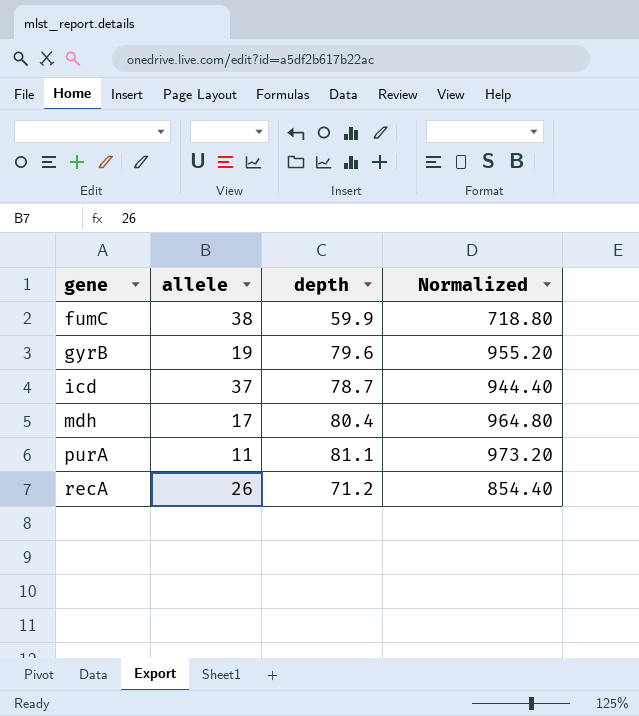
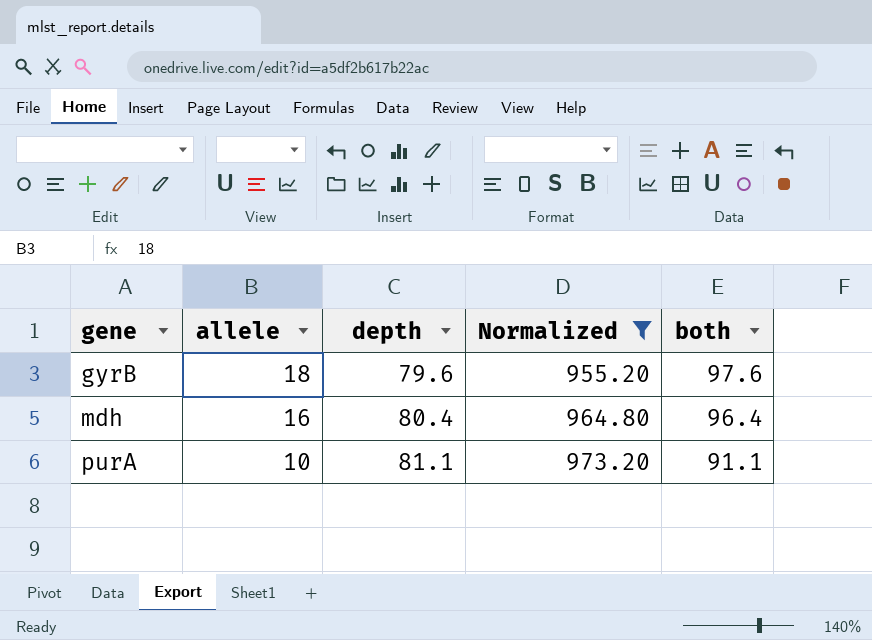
filter: none -> Normalized >= 955.20
column both | formula: none -> [allele] + [depth]
gyrB | allele: 19 -> 18
mdh | allele: 17 -> 16
purA | allele: 11 -> 10

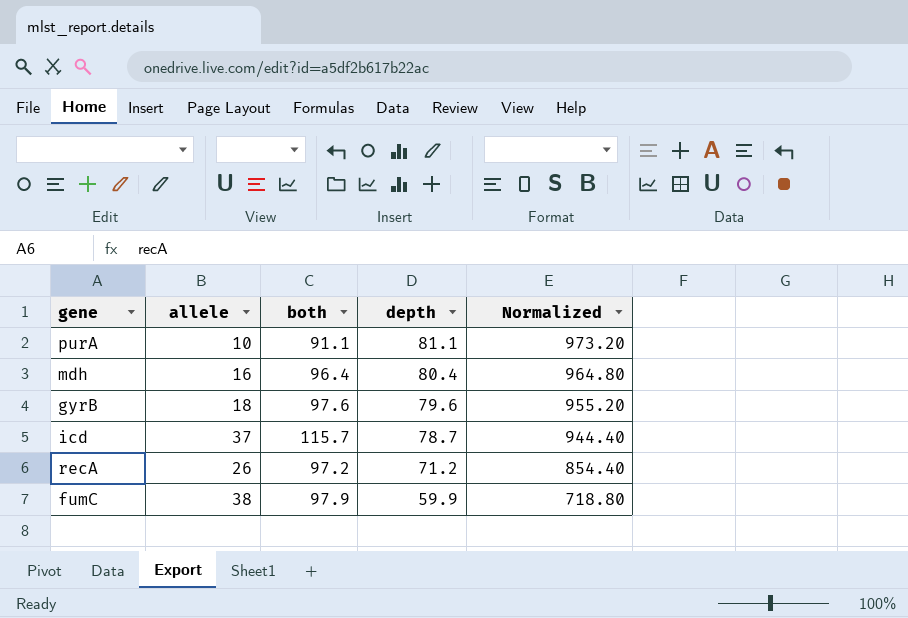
filter: Normalized >= 955.20 -> none
row order: gene ascending -> depth descending
column both | position: 5 -> 3

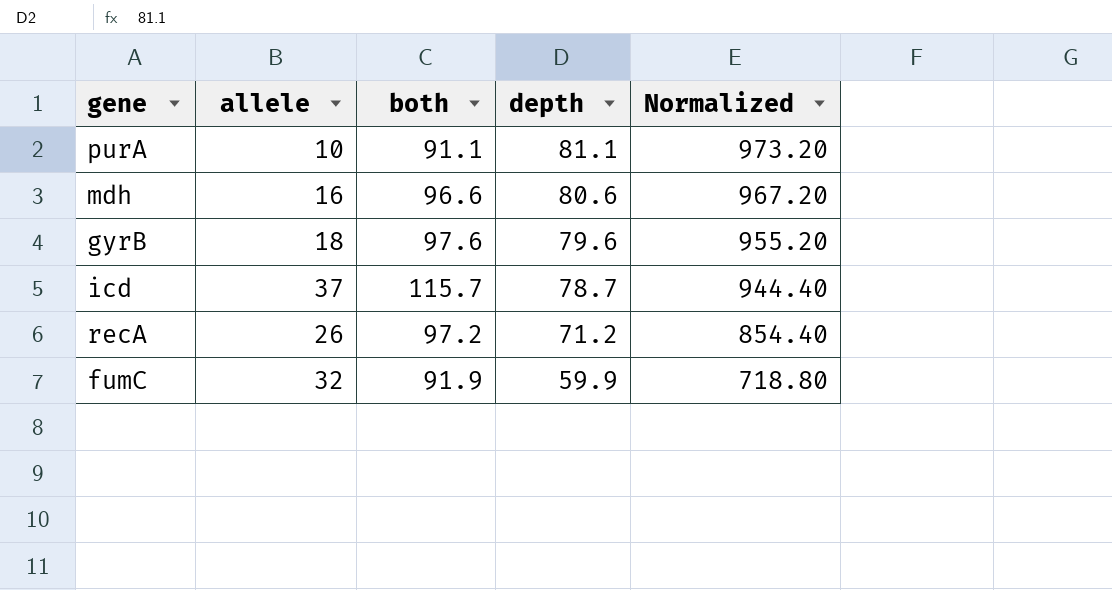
mdh | both: 96.4 -> 96.6
mdh | depth: 80.4 -> 80.6
mdh | Normalized: 964.80 -> 967.20
fumC | allele: 38 -> 32
fumC | both: 97.9 -> 91.9

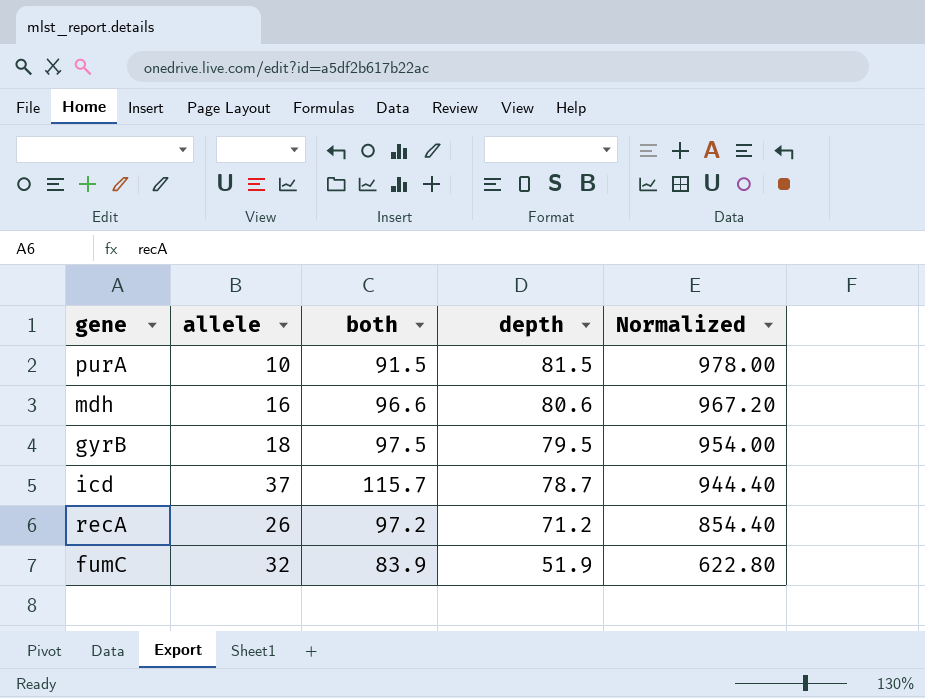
purA | both: 91.1 -> 91.5
purA | depth: 81.1 -> 81.5
purA | Normalized: 973.20 -> 978.00
gyrB | both: 97.6 -> 97.5
gyrB | depth: 79.6 -> 79.5
gyrB | Normalized: 955.20 -> 954.00
fumC | both: 91.9 -> 83.9
fumC | depth: 59.9 -> 51.9
fumC | Normalized: 718.80 -> 622.80

